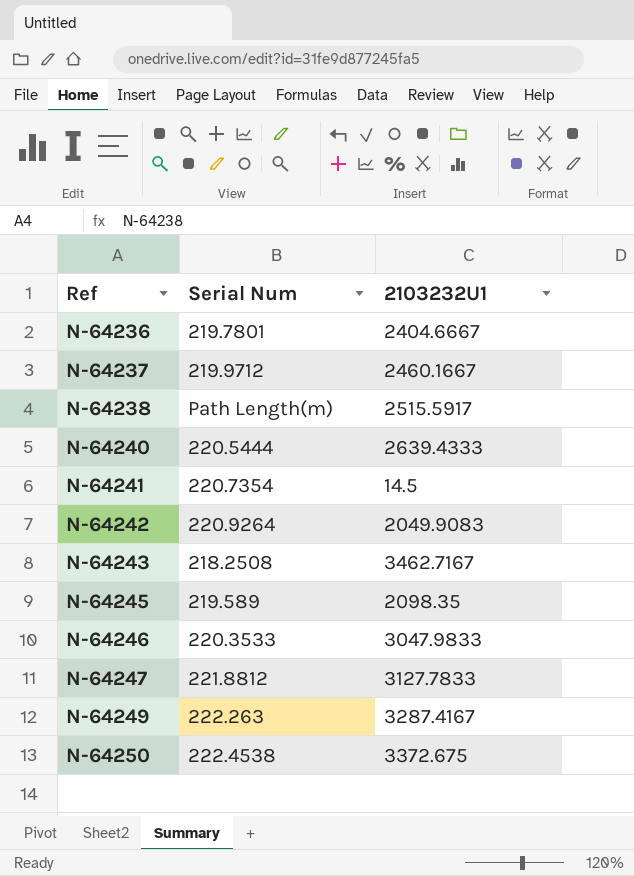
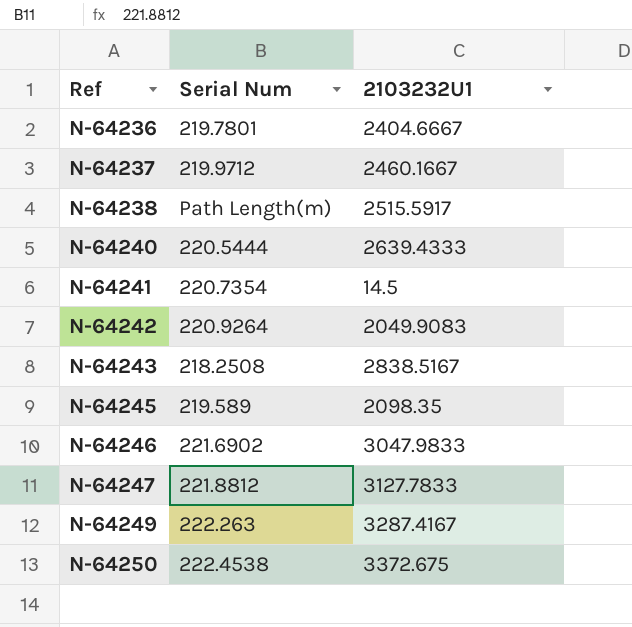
N-64243 | 2103232U1: 3462.7167 -> 2838.5167
N-64246 | Serial Num: 220.3533 -> 221.6902

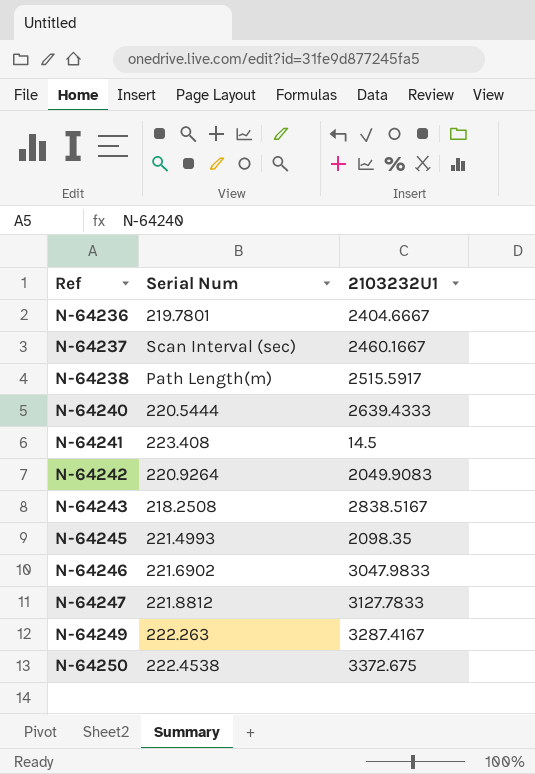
N-64237 | Serial Num: 219.9712 -> Scan Interval (sec)
N-64241 | Serial Num: 220.7354 -> 223.408
N-64245 | Serial Num: 219.589 -> 221.4993

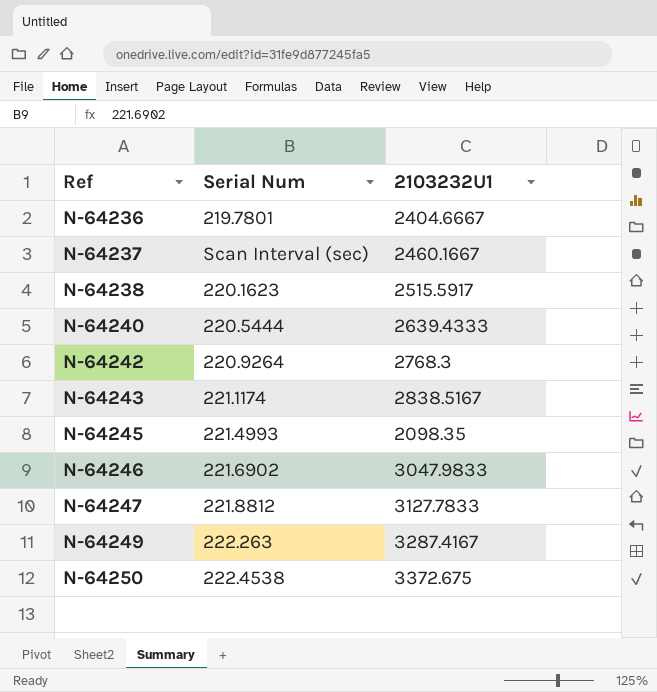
row N-64241: 223.408 | 14.5 -> none
N-64238 | Serial Num: Path Length(m) -> 220.1623
N-64242 | 2103232U1: 2049.9083 -> 2768.3
N-64243 | Serial Num: 218.2508 -> 221.1174

